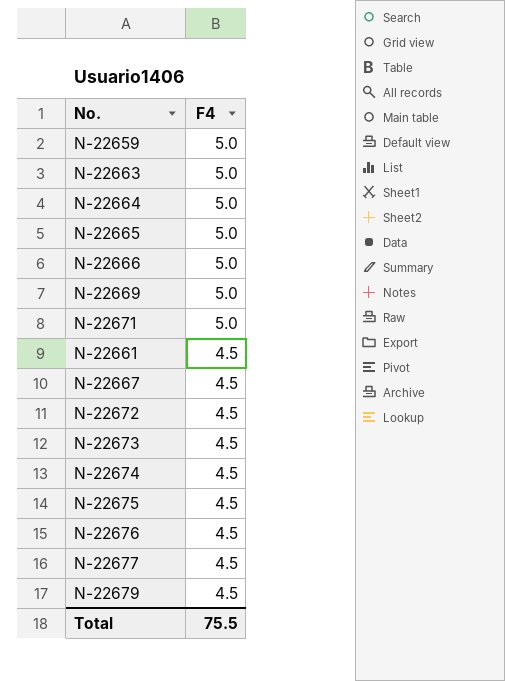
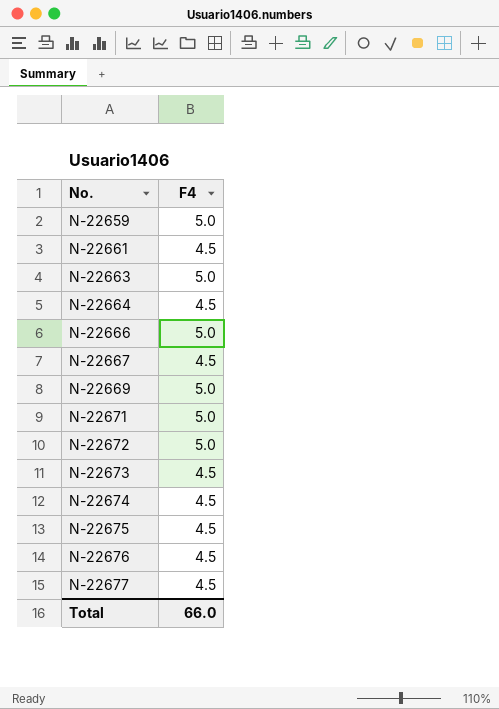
row order: F4 descending -> No. ascending
row N-22665: 5.0 -> none
row N-22679: 4.5 -> none
N-22664 | F4: 5.0 -> 4.5
N-22672 | F4: 4.5 -> 5.0
Total | F4: 75.5 -> 66.0

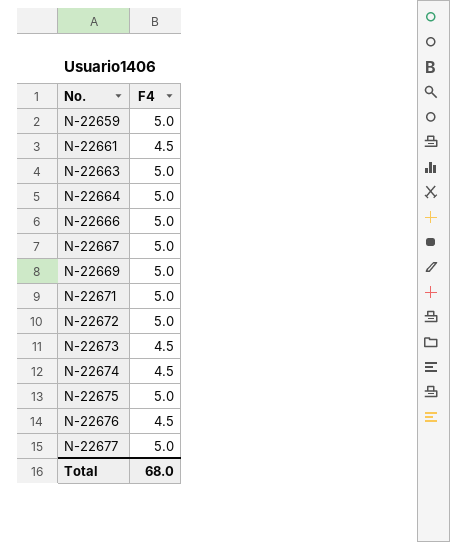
N-22664 | F4: 4.5 -> 5.0
N-22667 | F4: 4.5 -> 5.0
N-22675 | F4: 4.5 -> 5.0
N-22677 | F4: 4.5 -> 5.0
Total | F4: 66.0 -> 68.0

